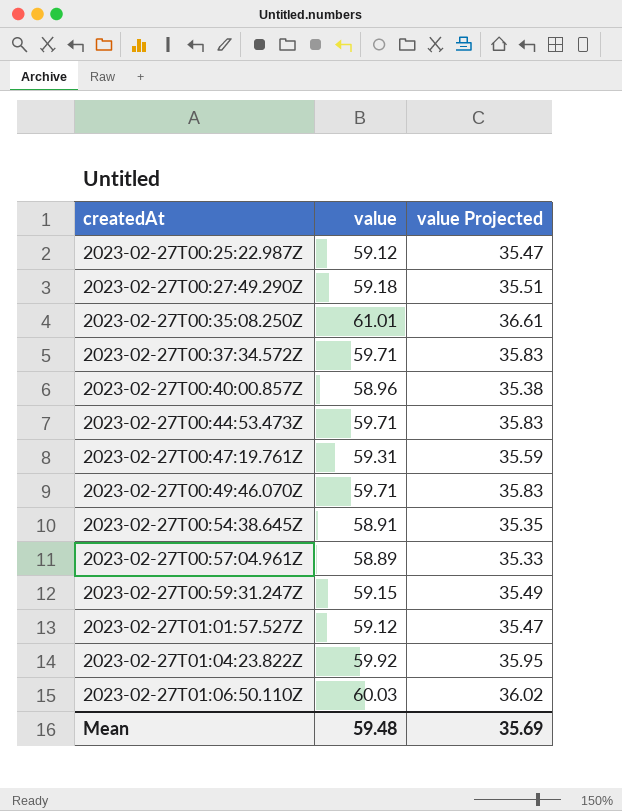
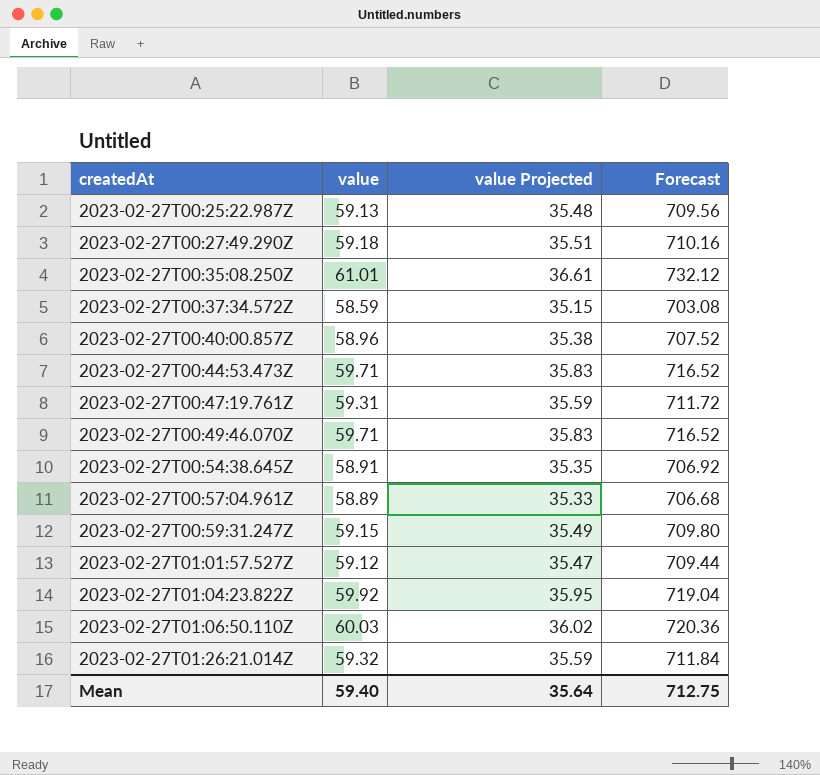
column Forecast | formula: none -> [value] * 12
2023-02-27T00:25:22.987Z | value: 59.12 -> 59.13
2023-02-27T00:25:22.987Z | value Projected: 35.47 -> 35.48
2023-02-27T00:37:34.572Z | value: 59.71 -> 58.59
2023-02-27T00:37:34.572Z | value Projected: 35.83 -> 35.15
row 2023-02-27T01:26:21.014Z: none -> 59.32 | 35.59 | 711.84
Mean | value: 59.48 -> 59.40
Mean | value Projected: 35.69 -> 35.64

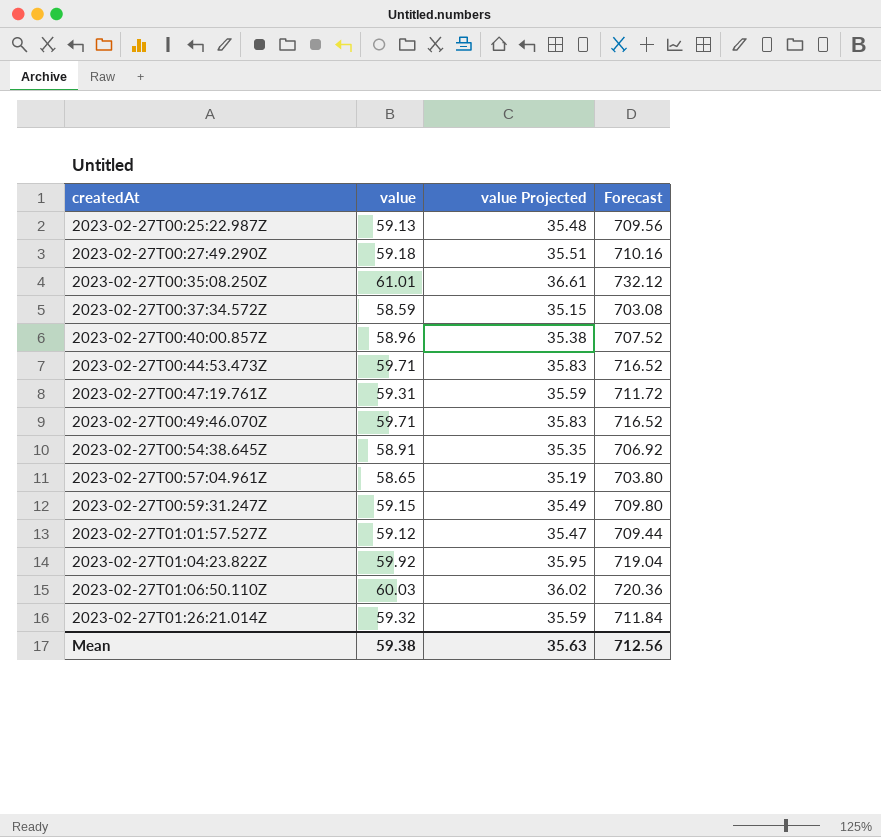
2023-02-27T00:57:04.961Z | value: 58.89 -> 58.65
2023-02-27T00:57:04.961Z | value Projected: 35.33 -> 35.19
2023-02-27T00:57:04.961Z | Forecast: 706.68 -> 703.80
Mean | value: 59.40 -> 59.38
Mean | value Projected: 35.64 -> 35.63
Mean | Forecast: 712.75 -> 712.56

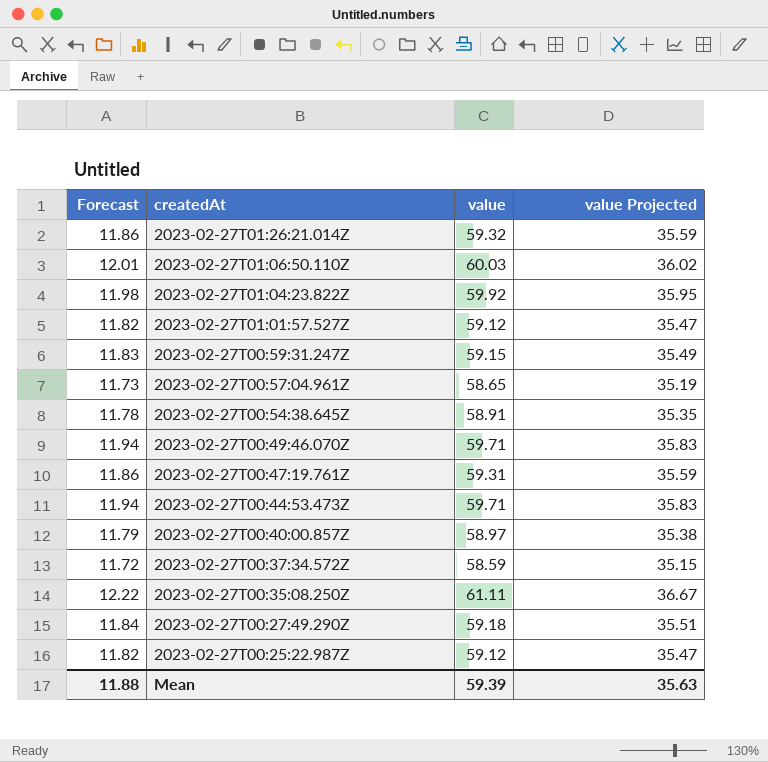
row order: createdAt ascending -> createdAt descending
column Forecast | formula: [value] * 12 -> [value] * 0.2
column Forecast | position: 4 -> 1
2023-02-27T00:40:00.857Z | value: 58.96 -> 58.97
2023-02-27T00:35:08.250Z | value: 61.01 -> 61.11
2023-02-27T00:35:08.250Z | value Projected: 36.61 -> 36.67
2023-02-27T00:25:22.987Z | value: 59.13 -> 59.12
2023-02-27T00:25:22.987Z | value Projected: 35.48 -> 35.47
Mean | Forecast: 712.56 -> 11.88
Mean | value: 59.38 -> 59.39

